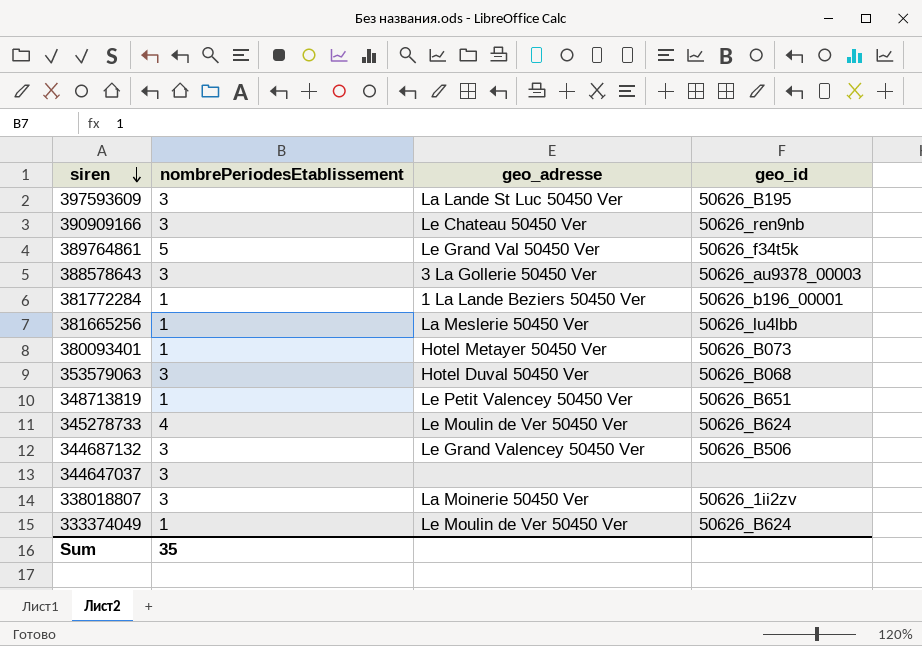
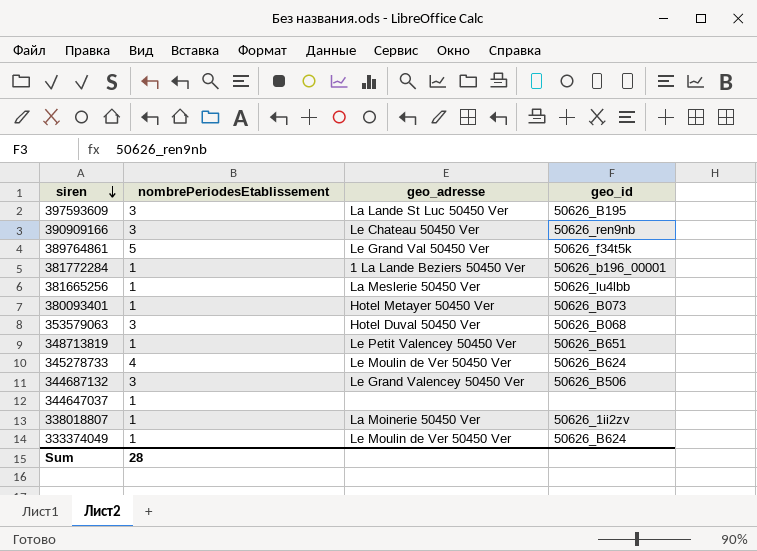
row 388578643: 3 | 3 La Gollerie 50450 Ver | 50626_au9378_00003 -> none
344647037 | nombrePeriodesEtablissement: 3 -> 1
338018807 | nombrePeriodesEtablissement: 3 -> 1
Sum | nombrePeriodesEtablissement: 35 -> 28

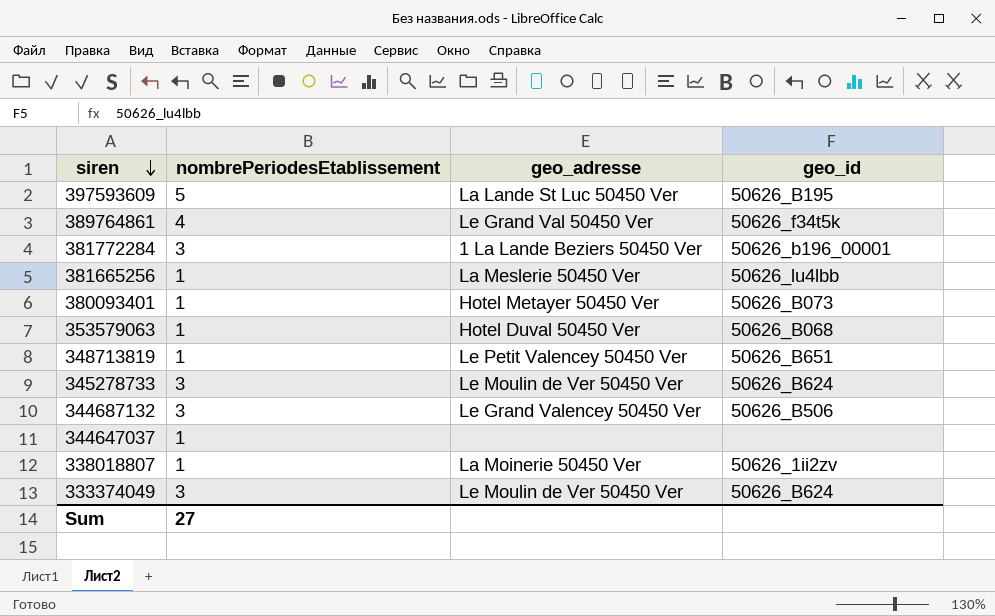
row 390909166: 3 | Le Chateau 50450 Ver | 50626_ren9nb -> none
397593609 | nombrePeriodesEtablissement: 3 -> 5
389764861 | nombrePeriodesEtablissement: 5 -> 4
381772284 | nombrePeriodesEtablissement: 1 -> 3
353579063 | nombrePeriodesEtablissement: 3 -> 1
345278733 | nombrePeriodesEtablissement: 4 -> 3
333374049 | nombrePeriodesEtablissement: 1 -> 3
Sum | nombrePeriodesEtablissement: 28 -> 27

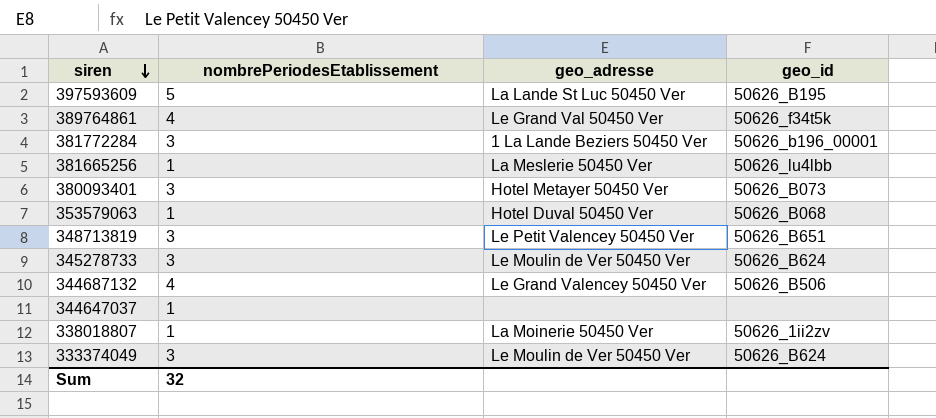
380093401 | nombrePeriodesEtablissement: 1 -> 3
348713819 | nombrePeriodesEtablissement: 1 -> 3
344687132 | nombrePeriodesEtablissement: 3 -> 4
Sum | nombrePeriodesEtablissement: 27 -> 32

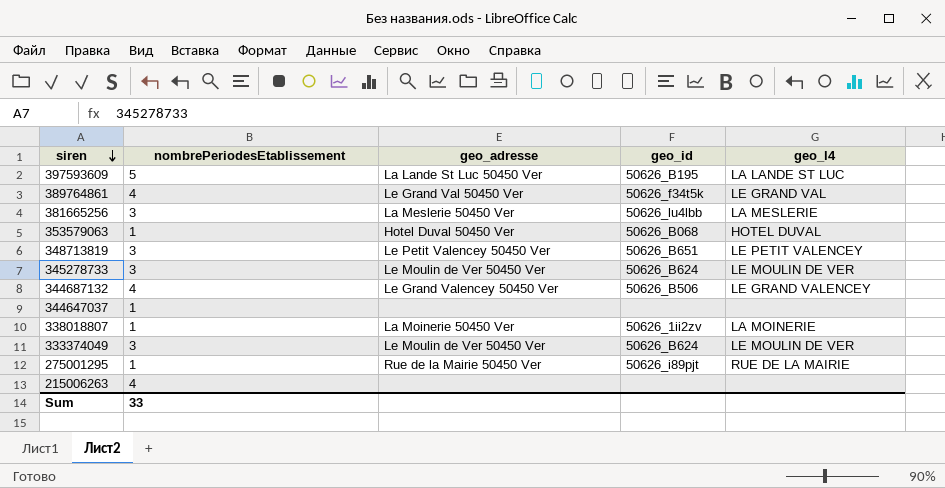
column geo_l4 | position: none -> 5
row 381772284: 3 | 1 La Lande Beziers 50450 Ver | 50626_b196_00001 -> none
row 380093401: 3 | Hotel Metayer 50450 Ver | 50626_B073 -> none
381665256 | nombrePeriodesEtablissement: 1 -> 3
row 275001295: none -> 1 | Rue de la Mairie 50450 Ver | 50626_i89pjt | RUE DE LA MAIRIE
row 215006263: none -> 4 | none | none | none
Sum | nombrePeriodesEtablissement: 32 -> 33

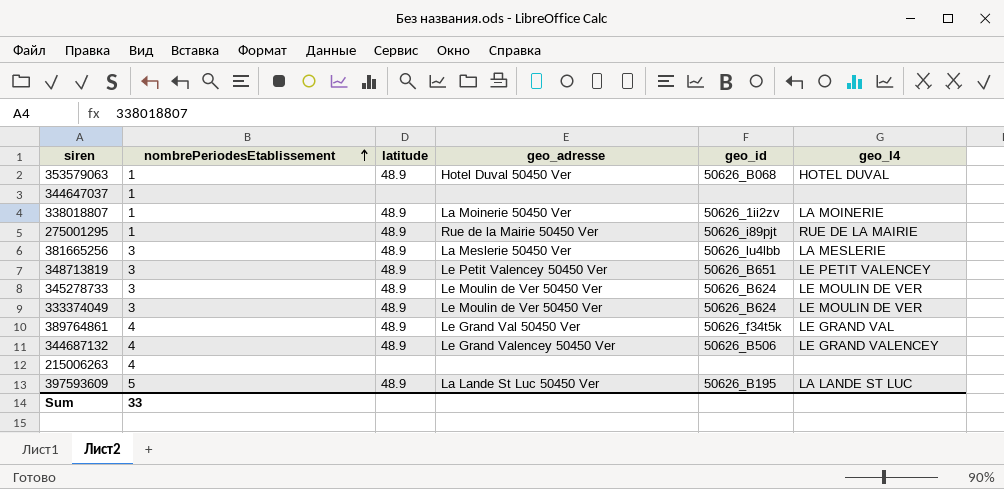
row order: siren descending -> nombrePeriodesEtablissement ascending
column latitude | position: none -> 3

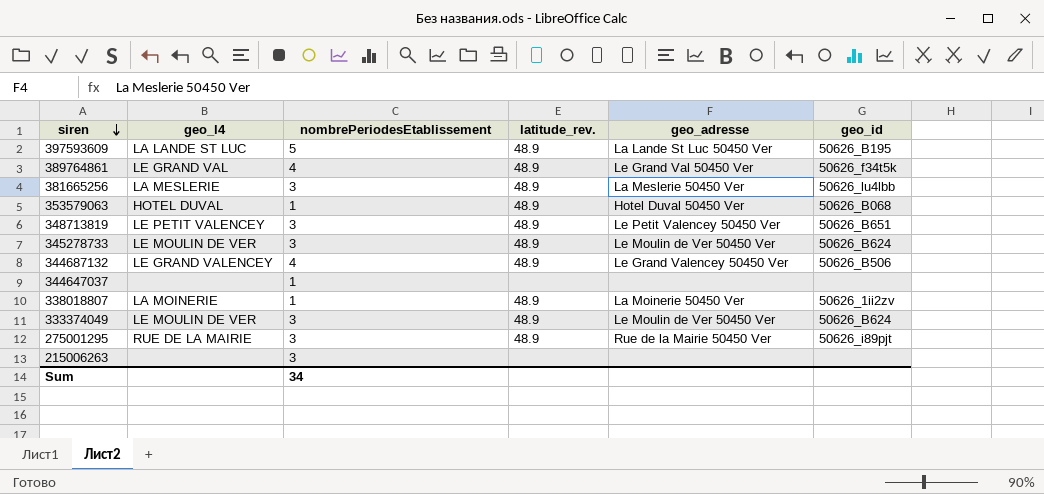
row order: nombrePeriodesEtablissement ascending -> siren descending
column geo_l4 | position: 6 -> 2
column name: latitude -> latitude_rev.
275001295 | nombrePeriodesEtablissement: 1 -> 3
215006263 | nombrePeriodesEtablissement: 4 -> 3
Sum | nombrePeriodesEtablissement: 33 -> 34

